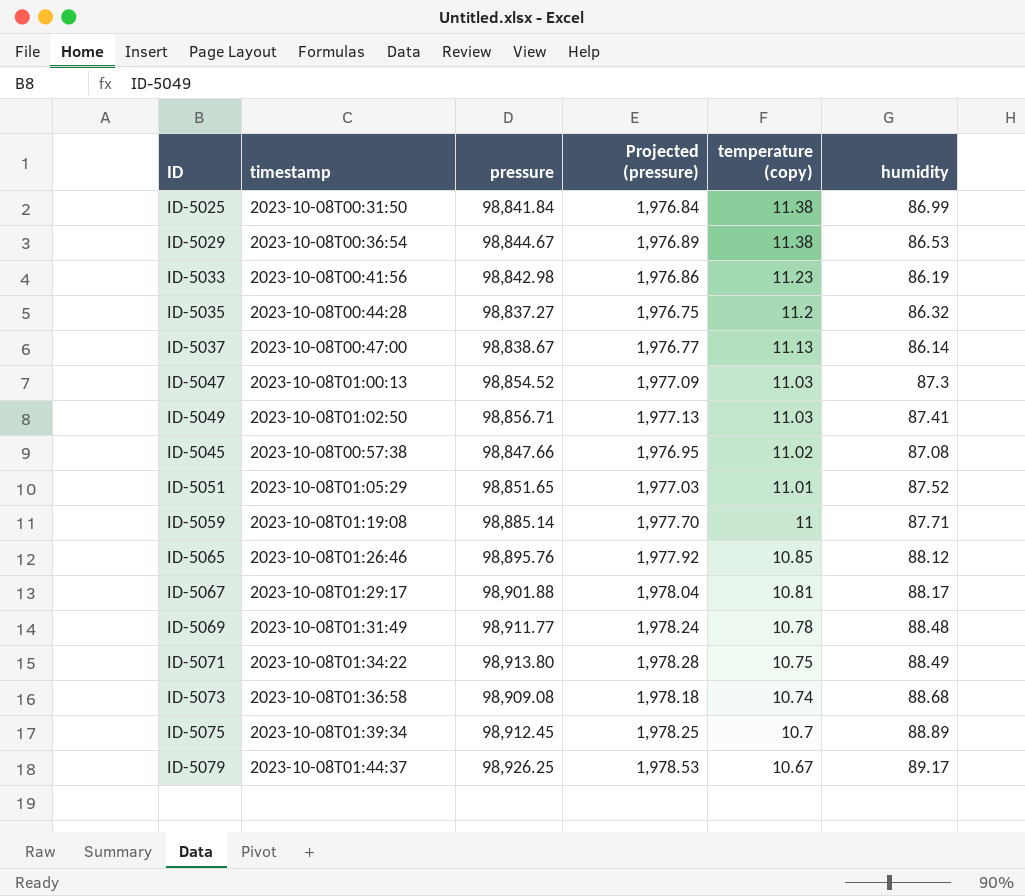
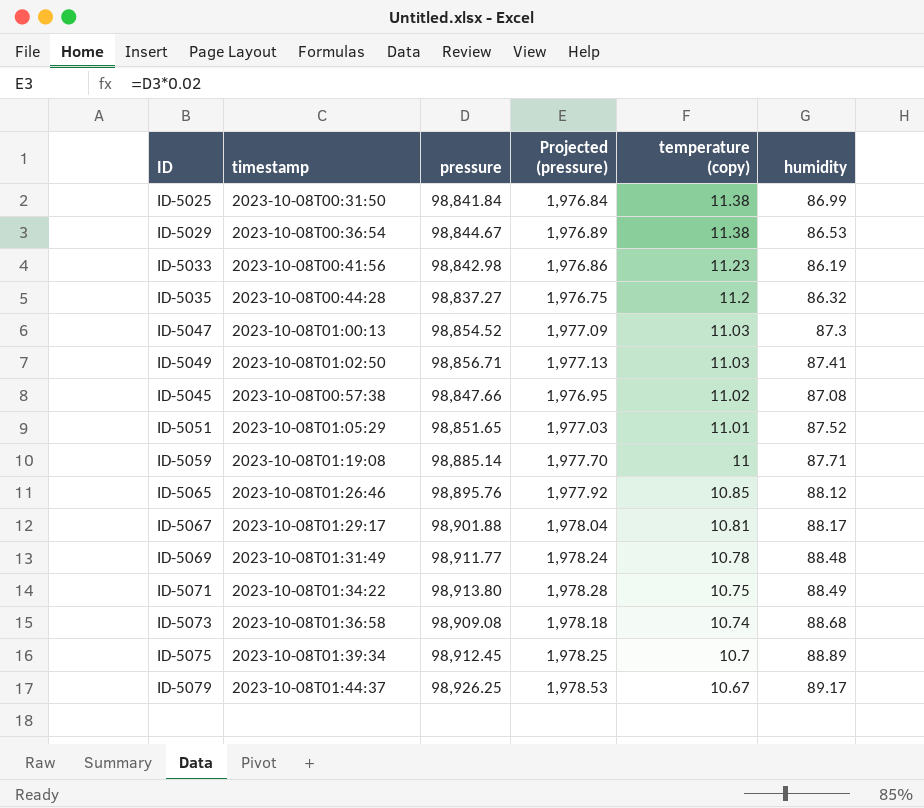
row ID-5037: 2023-10-08T00:47:00 | 98,838.67 | 1,976.77 | 11.13 | 86.14 -> none

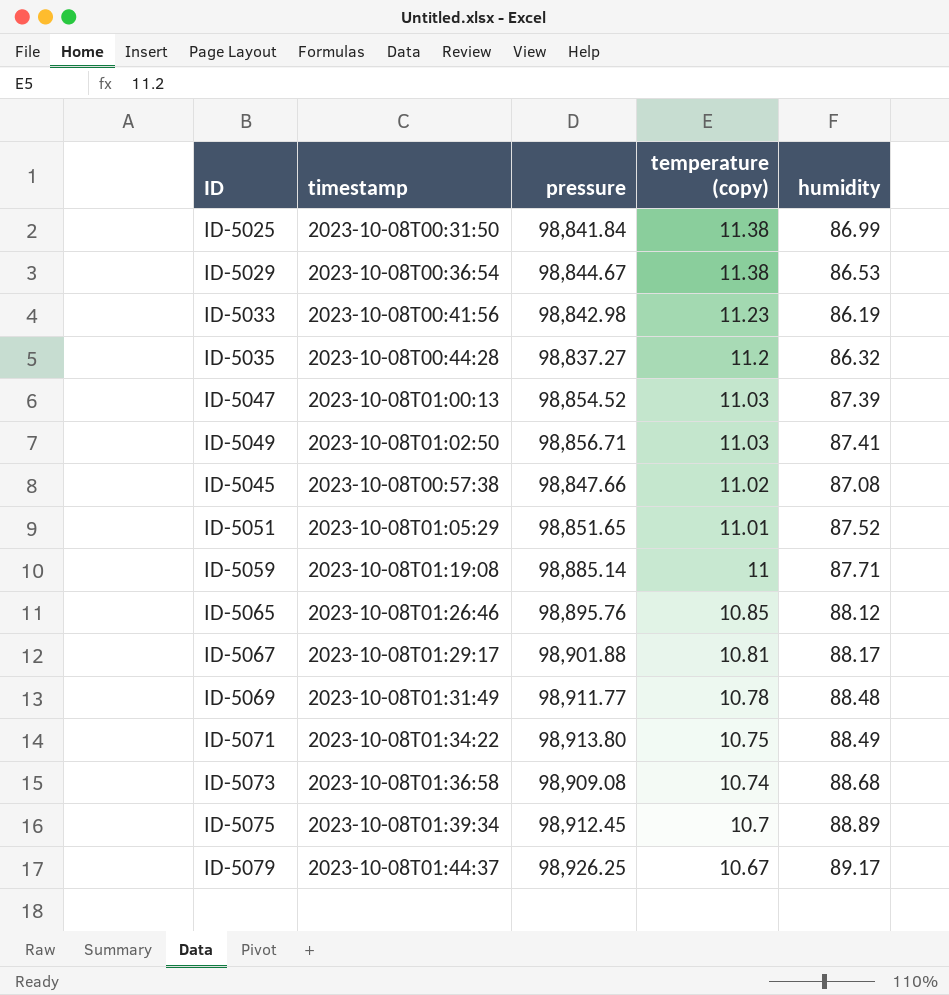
column Projected (pressure) | formula: [pressure] * 0.02 -> none
ID-5047 | humidity: 87.3 -> 87.39

